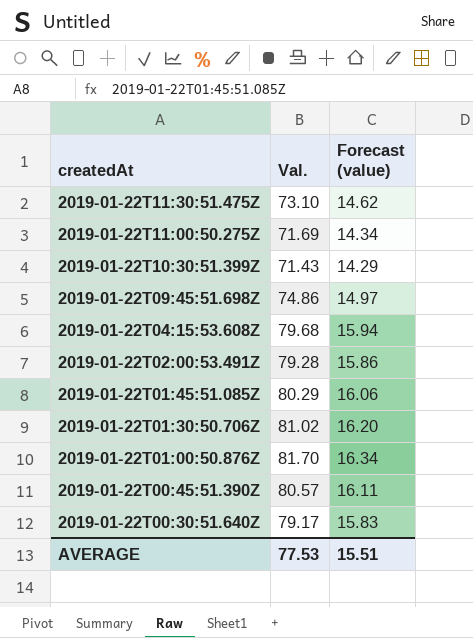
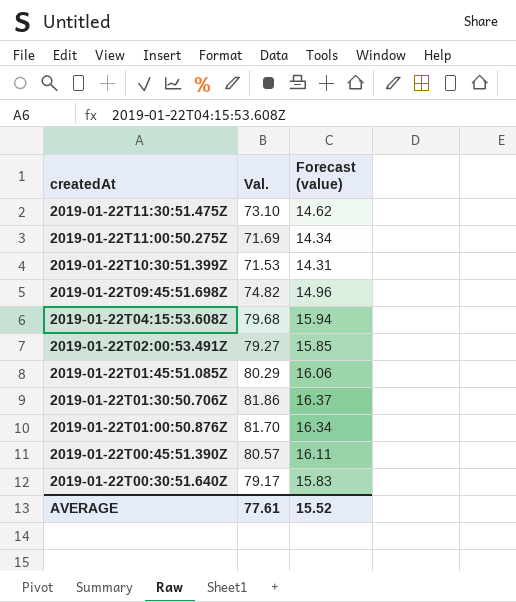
2019-01-22T10:30:51.399Z | Val.: 71.43 -> 71.53
2019-01-22T10:30:51.399Z | Forecast (value): 14.29 -> 14.31
2019-01-22T09:45:51.698Z | Val.: 74.86 -> 74.82
2019-01-22T09:45:51.698Z | Forecast (value): 14.97 -> 14.96
2019-01-22T02:00:53.491Z | Val.: 79.28 -> 79.27
2019-01-22T02:00:53.491Z | Forecast (value): 15.86 -> 15.85
2019-01-22T01:30:50.706Z | Val.: 81.02 -> 81.86
2019-01-22T01:30:50.706Z | Forecast (value): 16.20 -> 16.37
AVERAGE | Val.: 77.53 -> 77.61
AVERAGE | Forecast (value): 15.51 -> 15.52

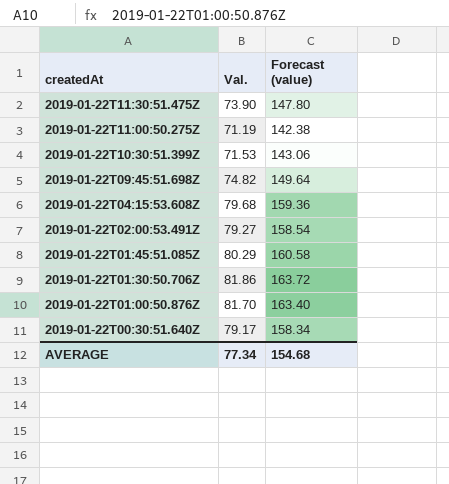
column Forecast (value) | formula: [Val.] * 0.2 -> [Val.] * 2
row 2019-01-22T00:45:51.390Z: 80.57 | 16.11 -> none
2019-01-22T11:30:51.475Z | Val.: 73.10 -> 73.90
2019-01-22T11:00:50.275Z | Val.: 71.69 -> 71.19
AVERAGE | Val.: 77.61 -> 77.34
AVERAGE | Forecast (value): 15.52 -> 154.68

